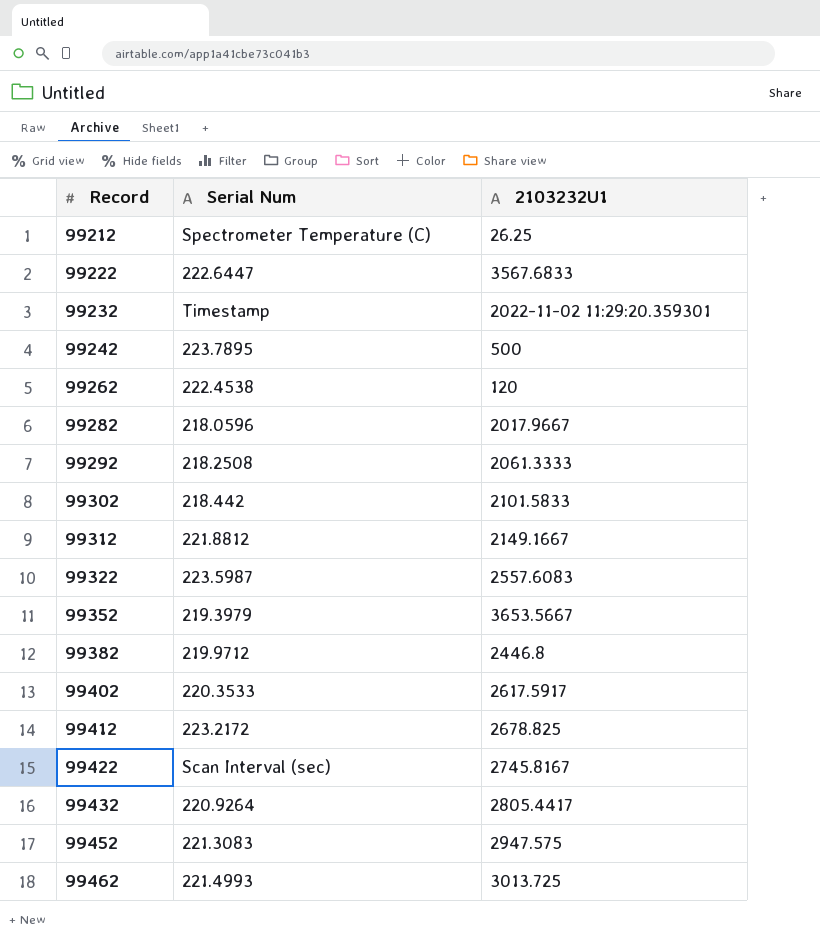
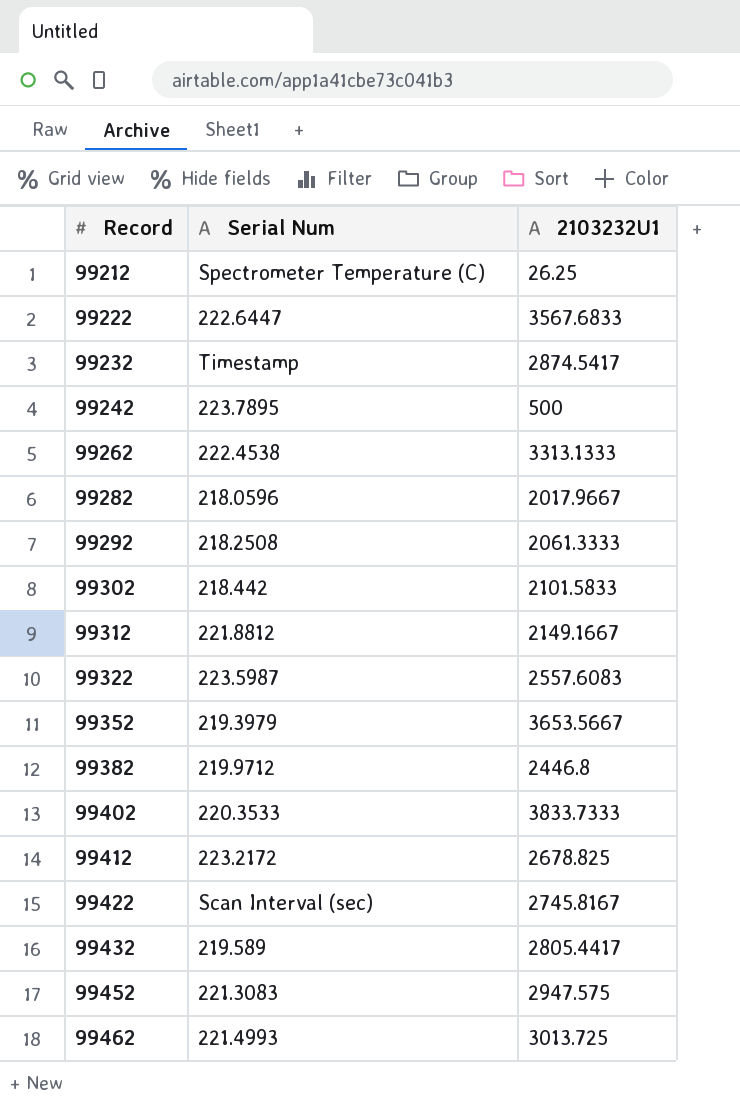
99232 | 2103232U1: 2022-11-02 11:29:20.359301 -> 2874.5417
99262 | 2103232U1: 120 -> 3313.1333
99402 | 2103232U1: 2617.5917 -> 3833.7333
99432 | Serial Num: 220.9264 -> 219.589

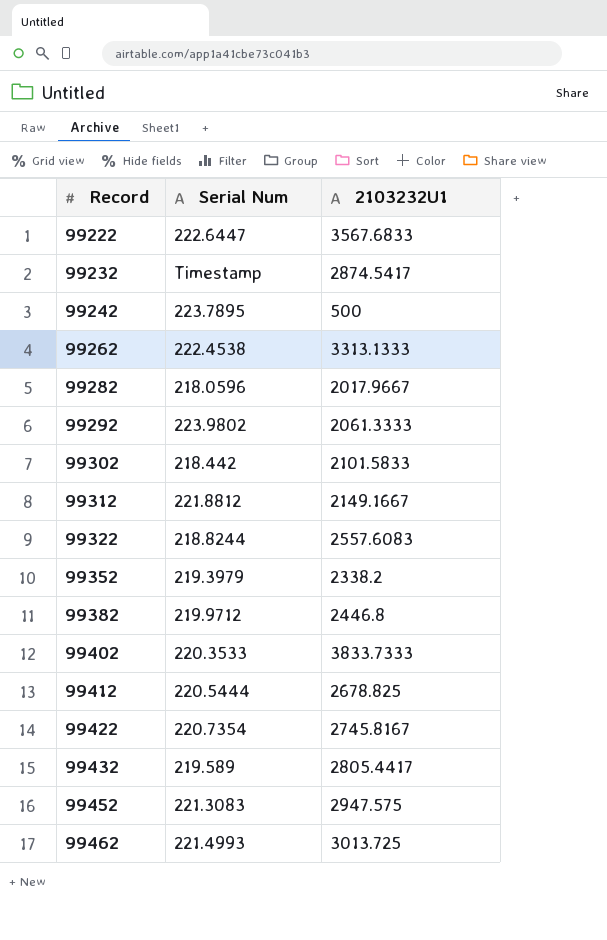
row 99212: Spectrometer Temperature (C) | 26.25 -> none
99292 | Serial Num: 218.2508 -> 223.9802
99322 | Serial Num: 223.5987 -> 218.8244
99352 | 2103232U1: 3653.5667 -> 2338.2
99412 | Serial Num: 223.2172 -> 220.5444
99422 | Serial Num: Scan Interval (sec) -> 220.7354

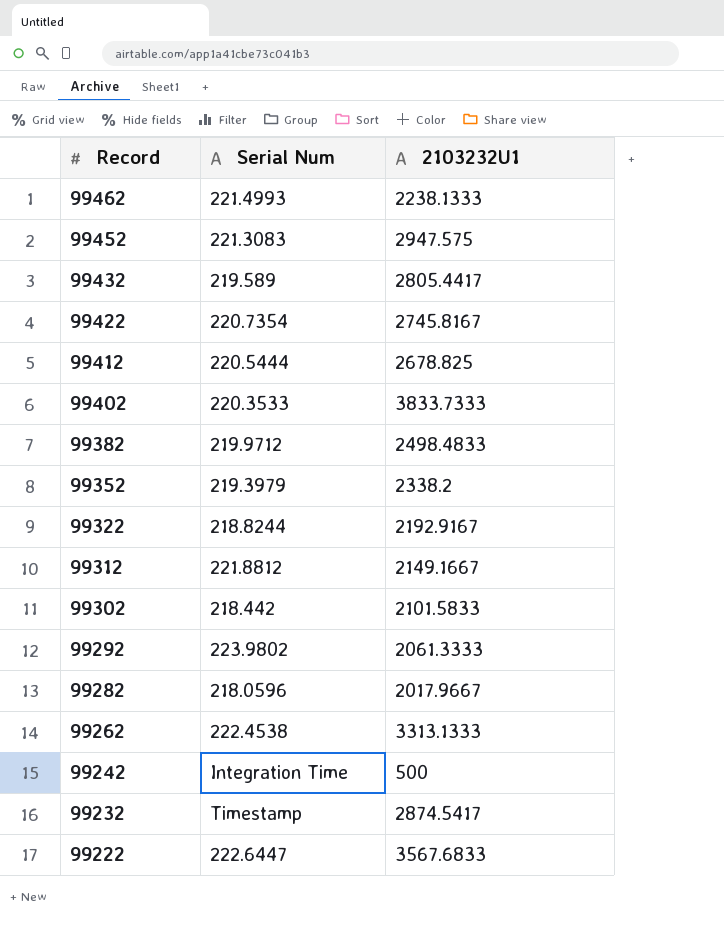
row order: Record ascending -> Record descending
99462 | 2103232U1: 3013.725 -> 2238.1333
99382 | 2103232U1: 2446.8 -> 2498.4833
99322 | 2103232U1: 2557.6083 -> 2192.9167
99242 | Serial Num: 223.7895 -> Integration Time

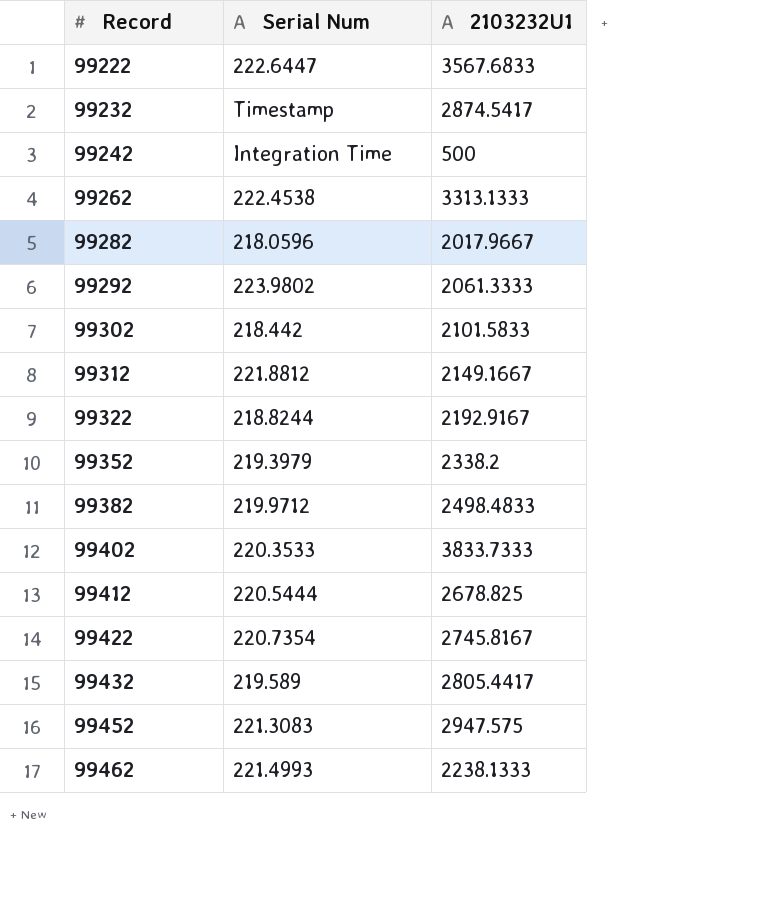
row order: Record descending -> Record ascending

